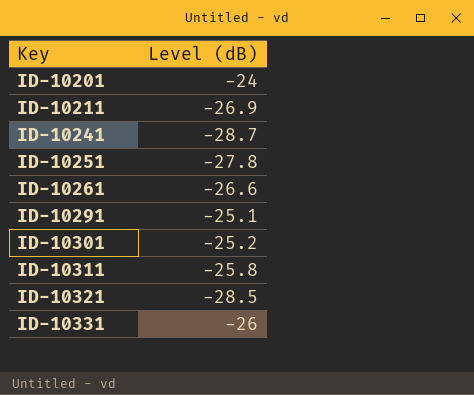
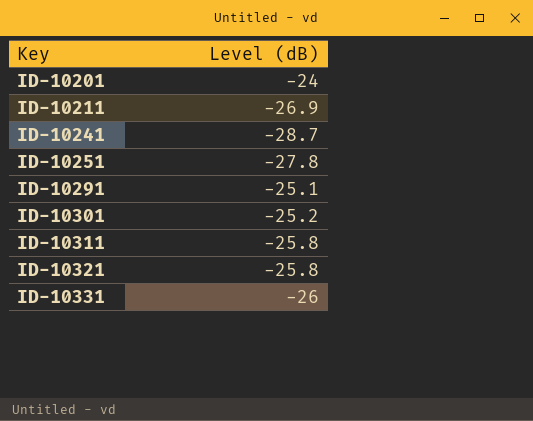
row ID-10261: -26.6 -> none
ID-10321 | Level (dB): -28.5 -> -25.8

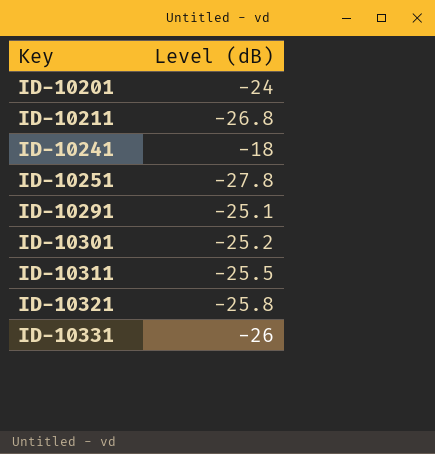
ID-10211 | Level (dB): -26.9 -> -26.8
ID-10241 | Level (dB): -28.7 -> -18
ID-10311 | Level (dB): -25.8 -> -25.5

